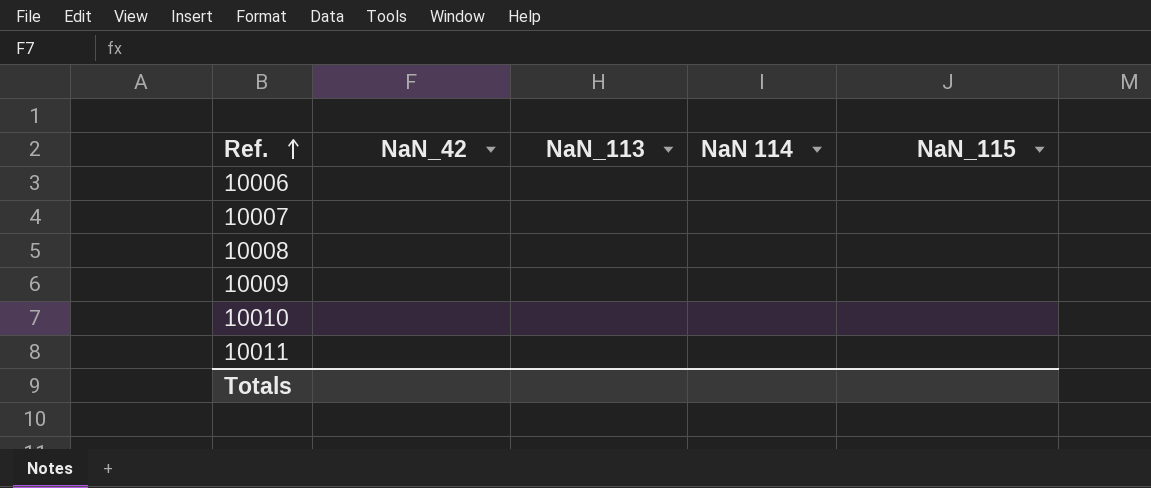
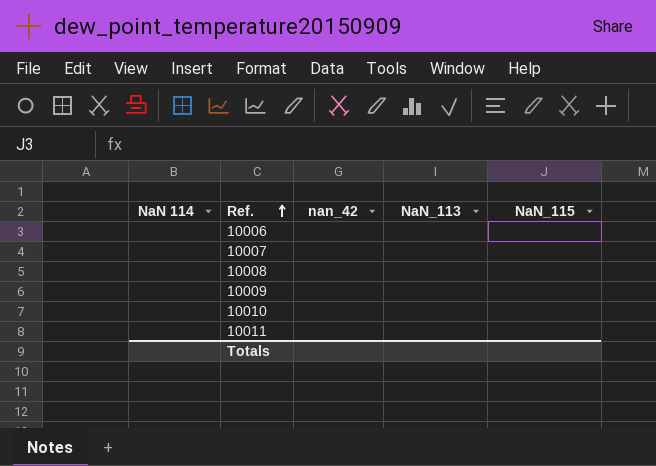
column NaN 114 | position: 4 -> 1
column name: NaN_42 -> nan_42

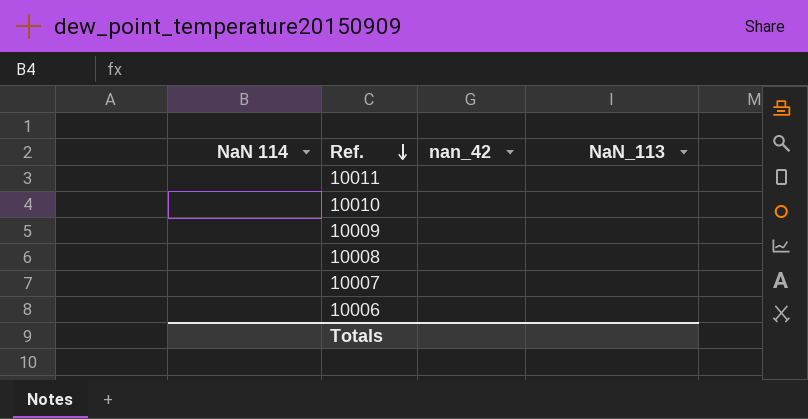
row order: Ref. ascending -> Ref. descending
column NaN_115 | position: 5 -> none

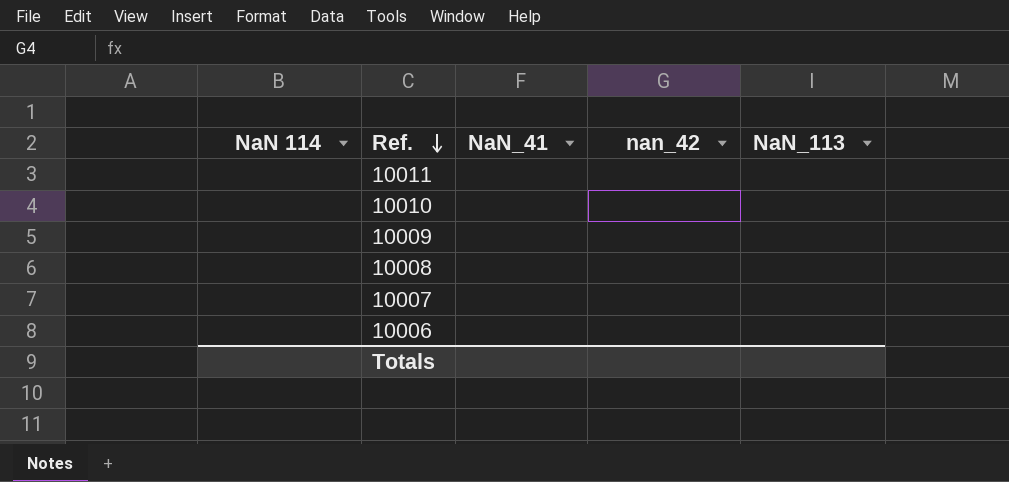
column NaN_41 | position: none -> 3

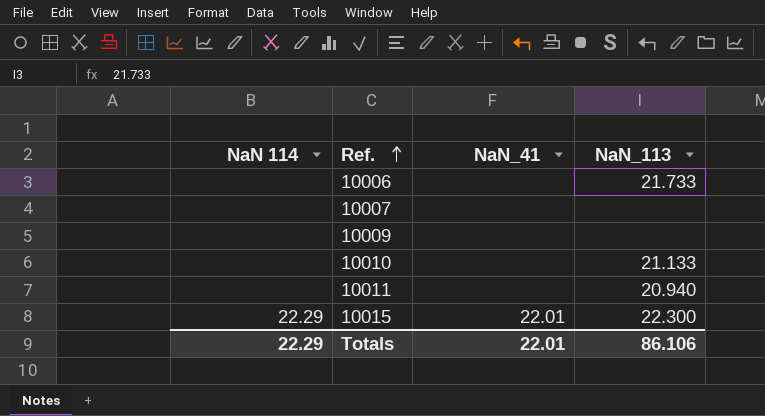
row order: Ref. descending -> Ref. ascending
column nan_42 | position: 4 -> none
row 10008: none | none | none | none -> none
10006 | NaN_113: none -> 21.733
10010 | NaN_113: none -> 21.133
10011 | NaN_113: none -> 20.940
row 10015: none -> 22.29 | 22.01 | 22.300
Totals | NaN 114: none -> 22.29
Totals | NaN_41: none -> 22.01
Totals | NaN_113: none -> 86.106

